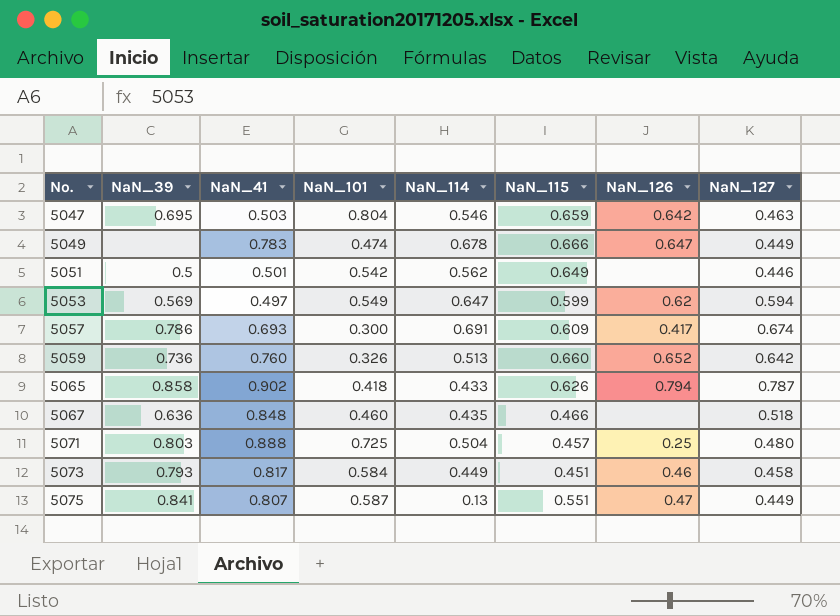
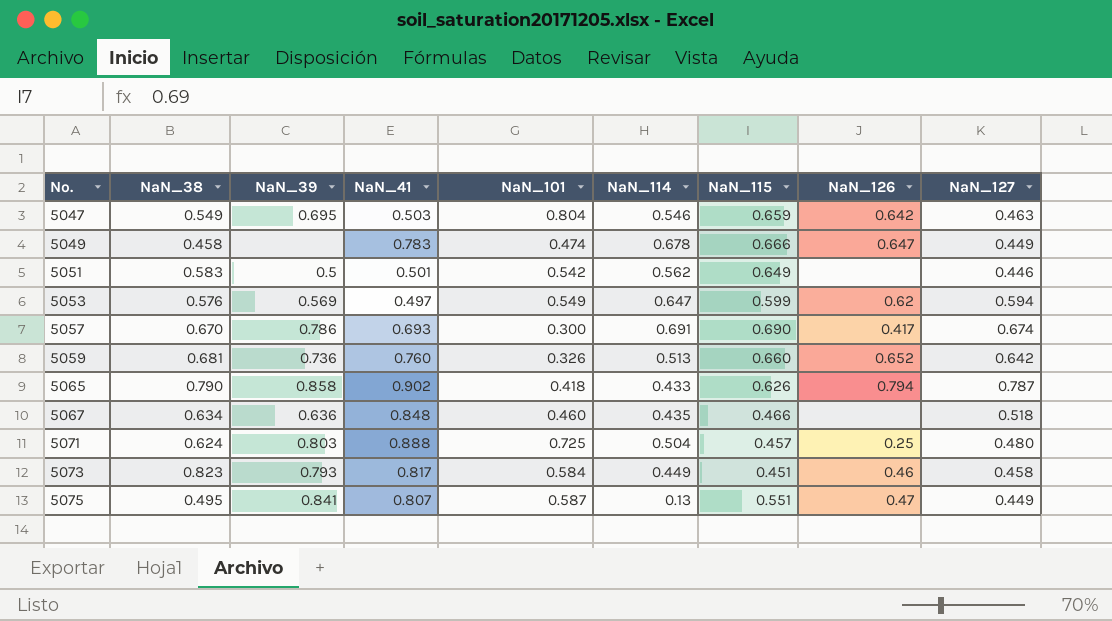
column NaN_38 | position: none -> 2
5057 | NaN_115: 0.609 -> 0.690

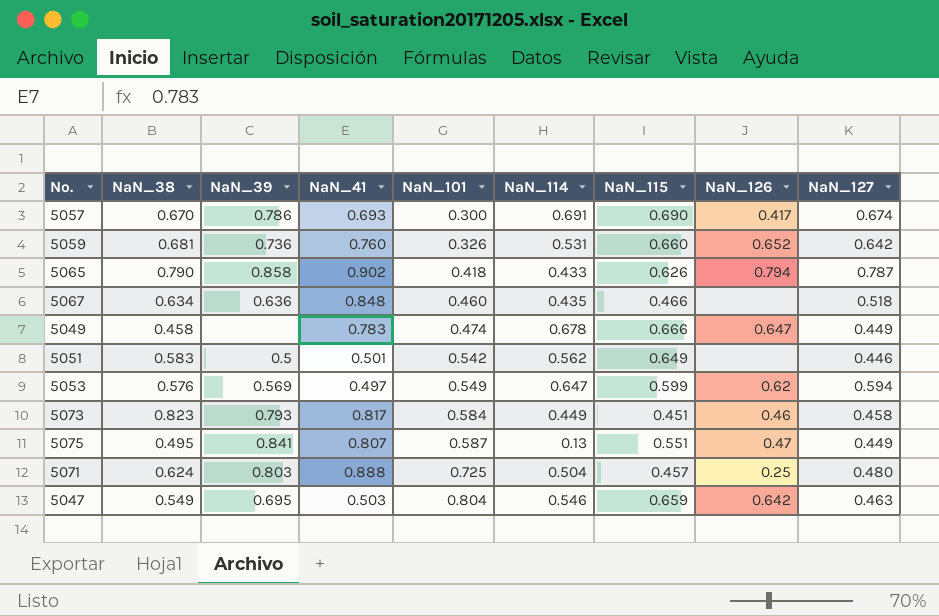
row order: No. ascending -> NaN_101 ascending
5059 | NaN_114: 0.513 -> 0.531

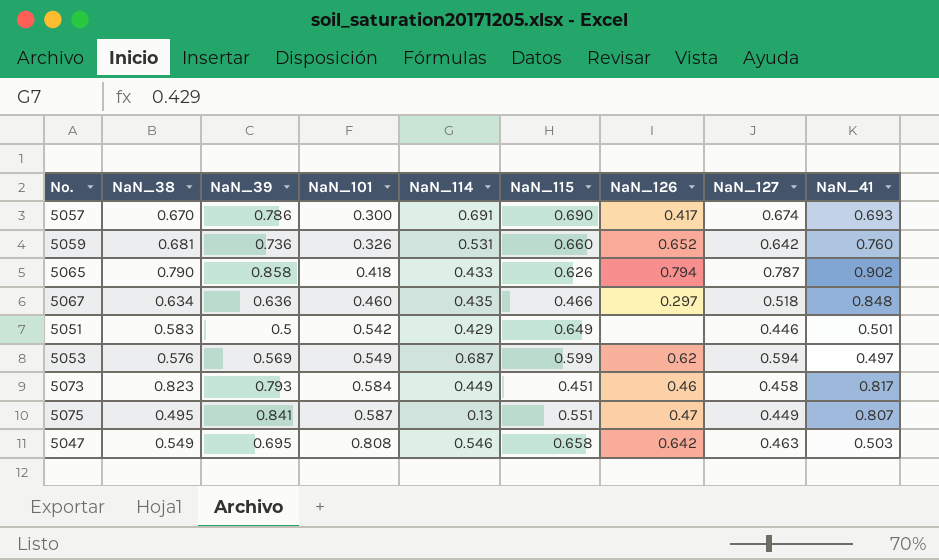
column NaN_41 | position: 4 -> 9
row 5049: 0.458 | none | 0.783 | 0.474 | 0.678 | 0.666 | 0.647 | 0.449 -> none
row 5071: 0.624 | 0.803 | 0.888 | 0.725 | 0.504 | 0.457 | 0.25 | 0.480 -> none
5067 | NaN_126: none -> 0.297
5051 | NaN_114: 0.562 -> 0.429
5053 | NaN_114: 0.647 -> 0.687
5047 | NaN_101: 0.804 -> 0.808
5047 | NaN_115: 0.659 -> 0.658

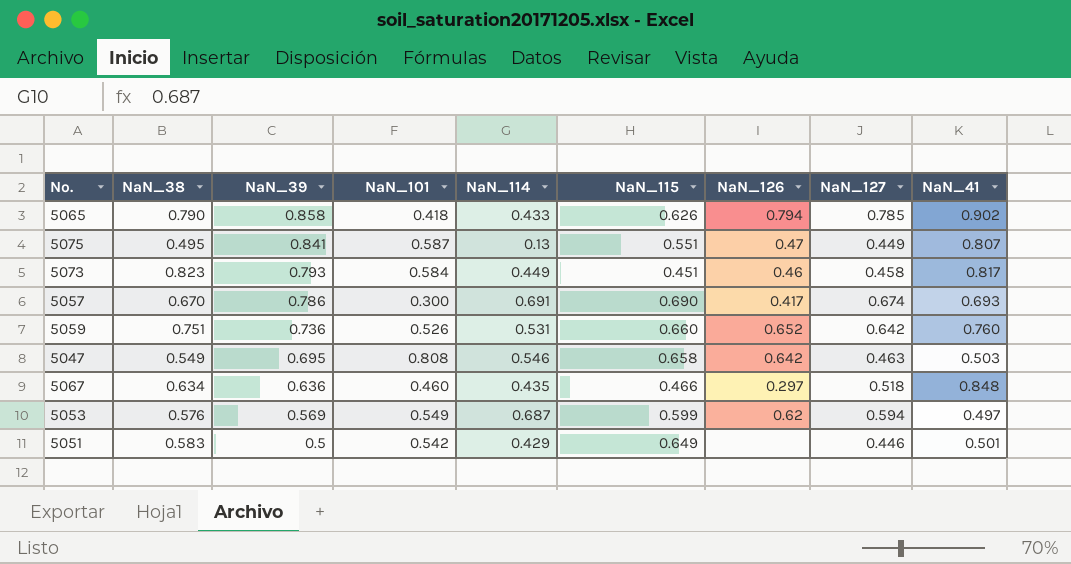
row order: NaN_101 ascending -> NaN_39 descending
5065 | NaN_127: 0.787 -> 0.785
5059 | NaN_38: 0.681 -> 0.751
5059 | NaN_101: 0.326 -> 0.526

